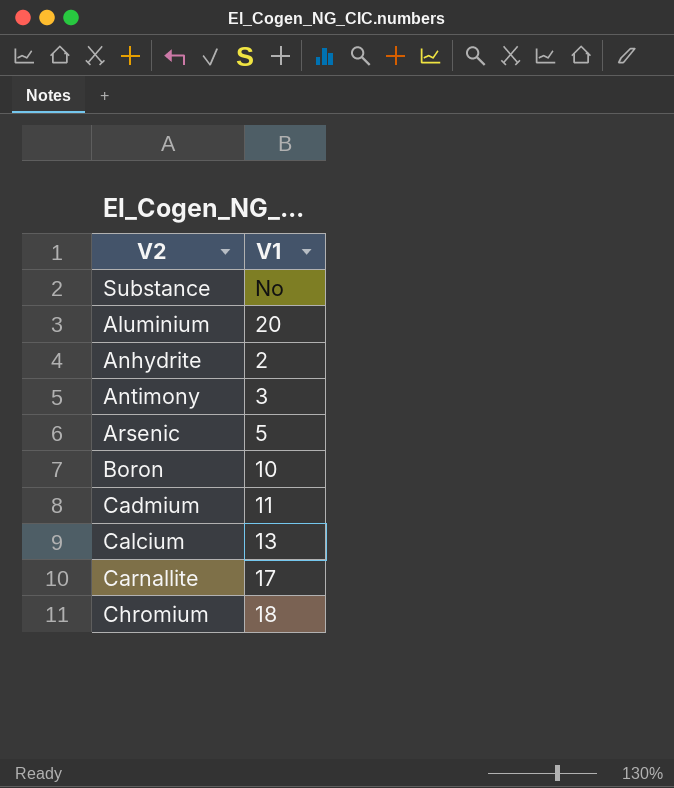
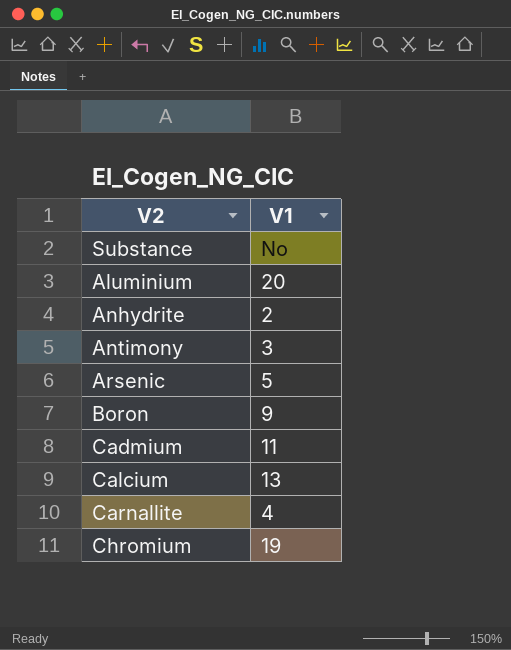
Boron | V1: 10 -> 9
Carnallite | V1: 17 -> 4
Chromium | V1: 18 -> 19

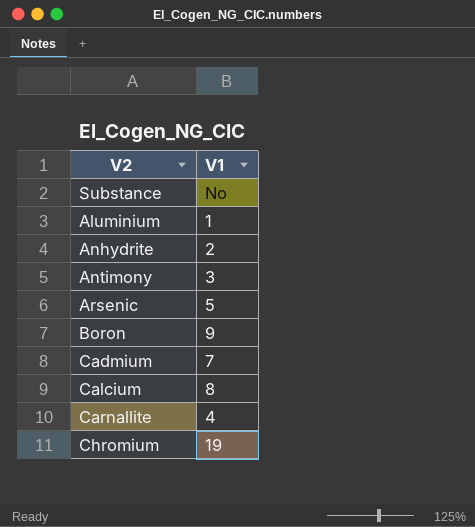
Aluminium | V1: 20 -> 1
Cadmium | V1: 11 -> 7
Calcium | V1: 13 -> 8

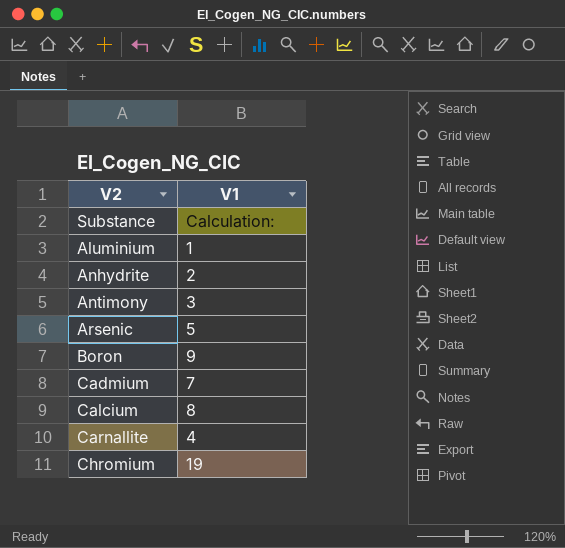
Substance | V1: No -> Calculation:

